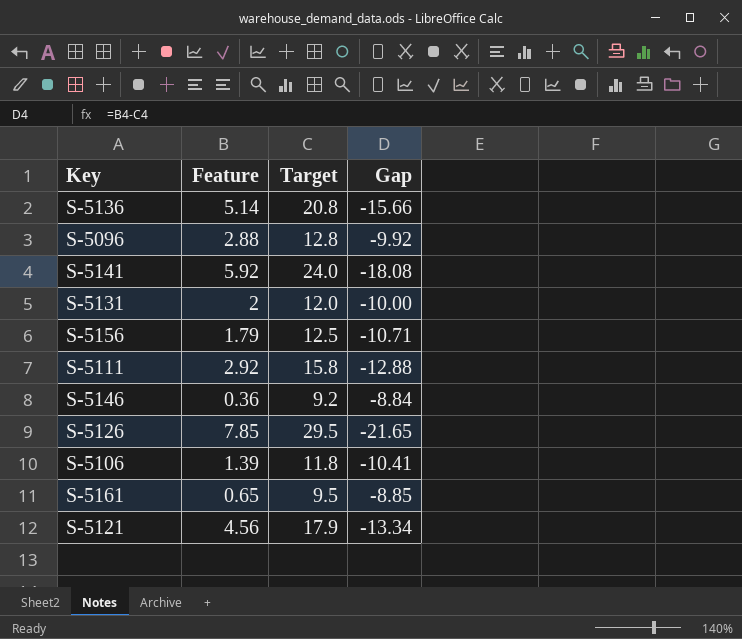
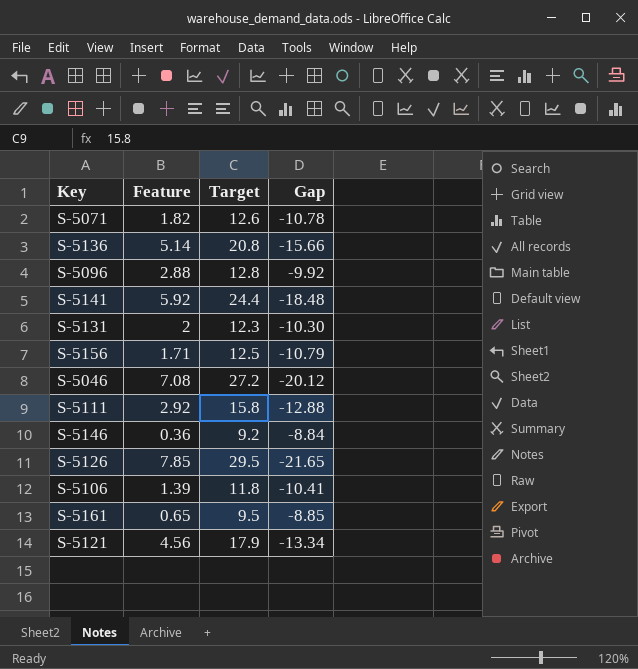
row S-5071: none -> 1.82 | 12.6 | -10.78
S-5141 | Target: 24.0 -> 24.4
S-5141 | Gap: -18.08 -> -18.48
S-5131 | Target: 12.0 -> 12.3
S-5131 | Gap: -10.00 -> -10.30
S-5156 | Feature: 1.79 -> 1.71
S-5156 | Gap: -10.71 -> -10.79
row S-5046: none -> 7.08 | 27.2 | -20.12

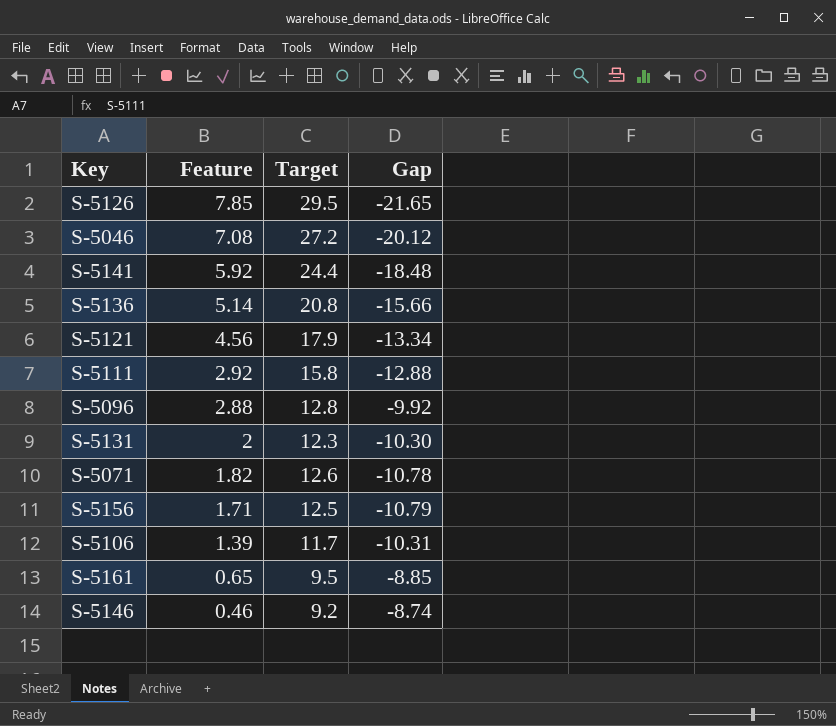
row order: none -> Feature descending
S-5106 | Target: 11.8 -> 11.7
S-5106 | Gap: -10.41 -> -10.31
S-5146 | Feature: 0.36 -> 0.46
S-5146 | Gap: -8.84 -> -8.74

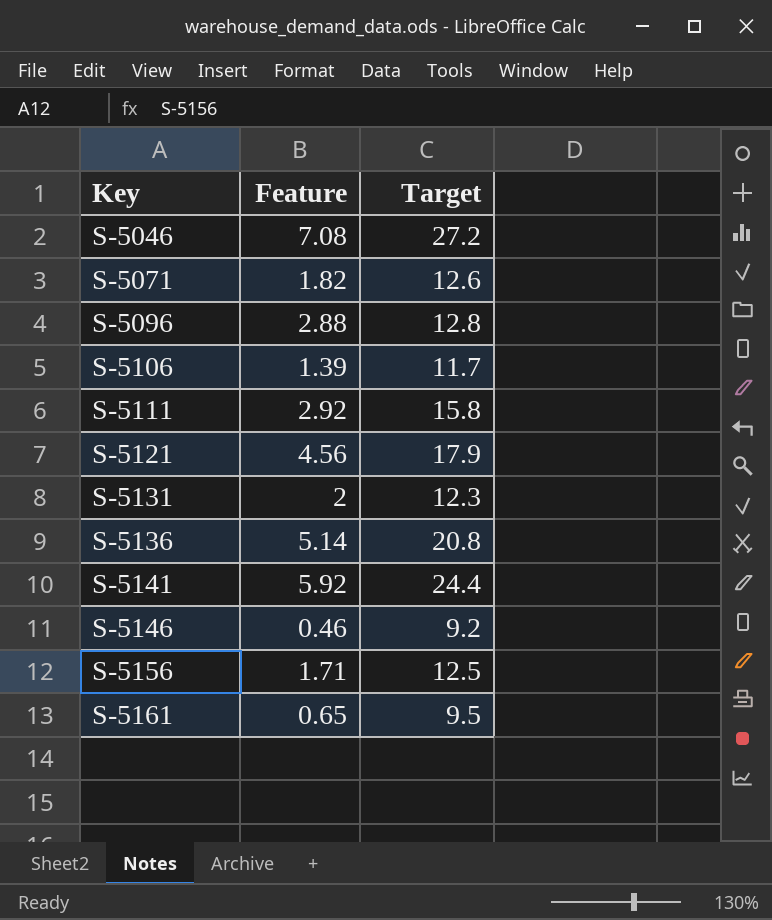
row order: Feature descending -> Key ascending
column Gap | formula: [Feature] - [Target] -> none
row S-5126: 7.85 | 29.5 | -21.65 -> none

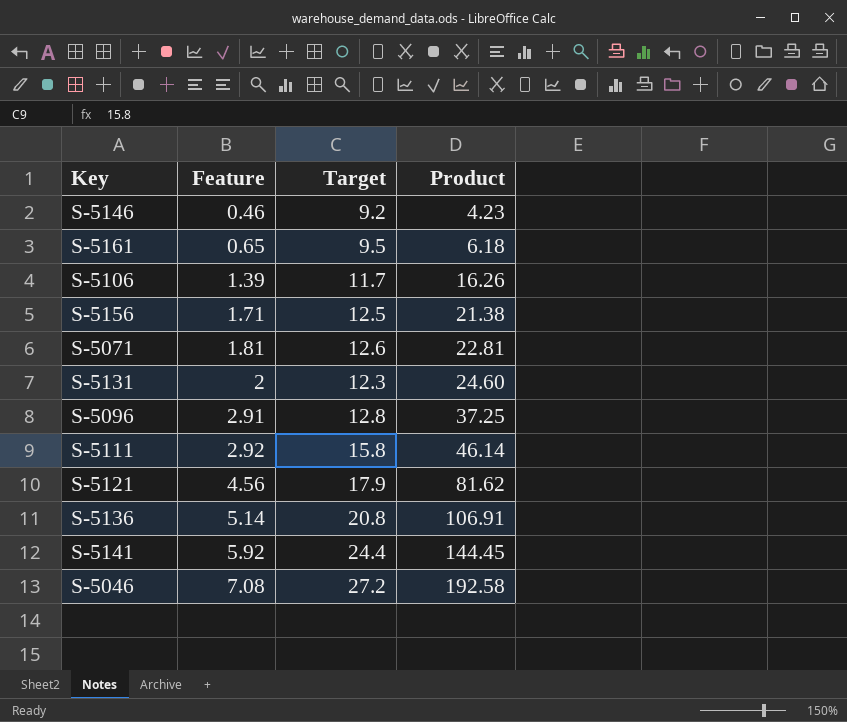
row order: Key ascending -> Feature ascending
column Product | formula: none -> [Feature] * [Target]
S-5071 | Feature: 1.82 -> 1.81
S-5096 | Feature: 2.88 -> 2.91

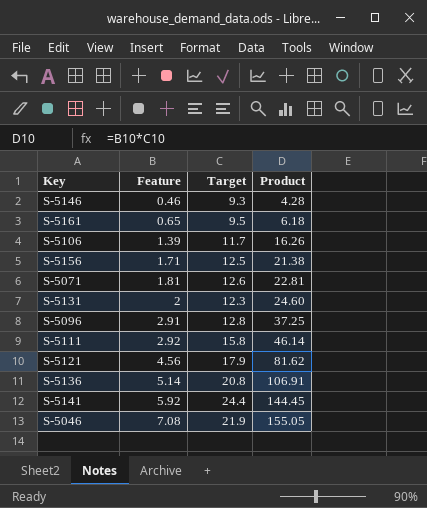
S-5146 | Target: 9.2 -> 9.3
S-5146 | Product: 4.23 -> 4.28
S-5046 | Target: 27.2 -> 21.9
S-5046 | Product: 192.58 -> 155.05

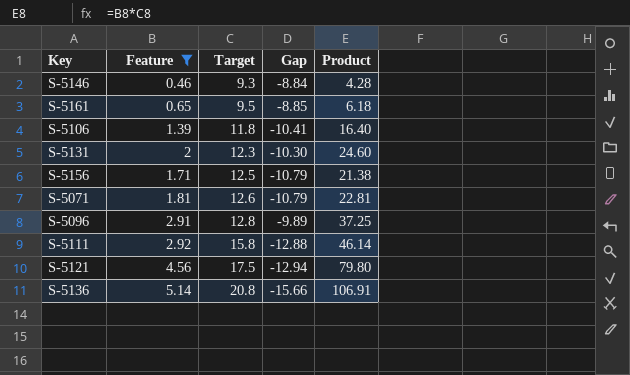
filter: none -> Feature <= 5.14
row order: Feature ascending -> Target ascending
column Gap | formula: none -> [Feature] - [Target]
S-5106 | Target: 11.7 -> 11.8
S-5106 | Product: 16.26 -> 16.40
S-5121 | Target: 17.9 -> 17.5
S-5121 | Product: 81.62 -> 79.80

